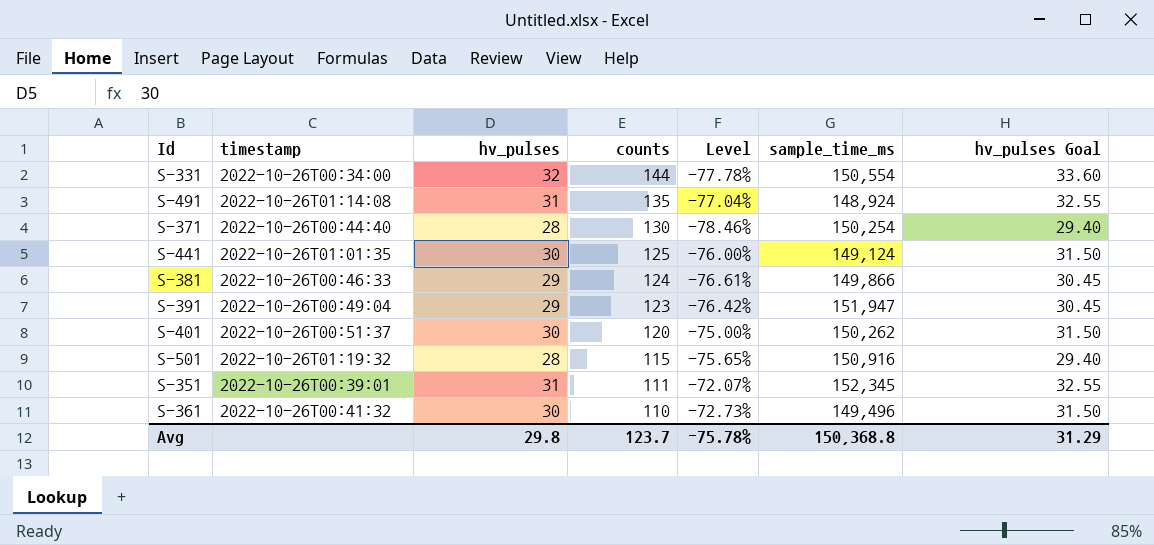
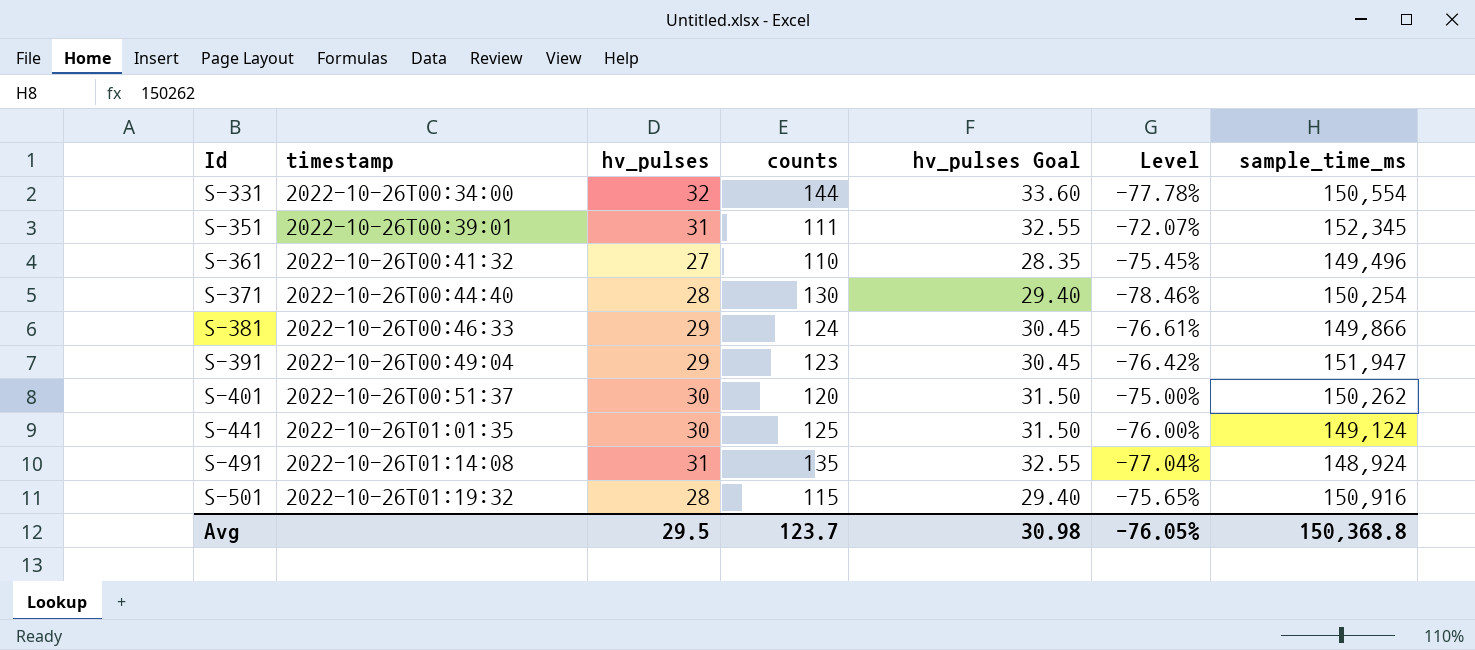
row order: counts descending -> Id ascending
column hv_pulses Goal | position: 7 -> 5
S-361 | hv_pulses: 30 -> 27
S-361 | hv_pulses Goal: 31.50 -> 28.35
S-361 | Level: -72.73% -> -75.45%
Avg | hv_pulses: 29.8 -> 29.5
Avg | hv_pulses Goal: 31.29 -> 30.98
Avg | Level: -75.78% -> -76.05%

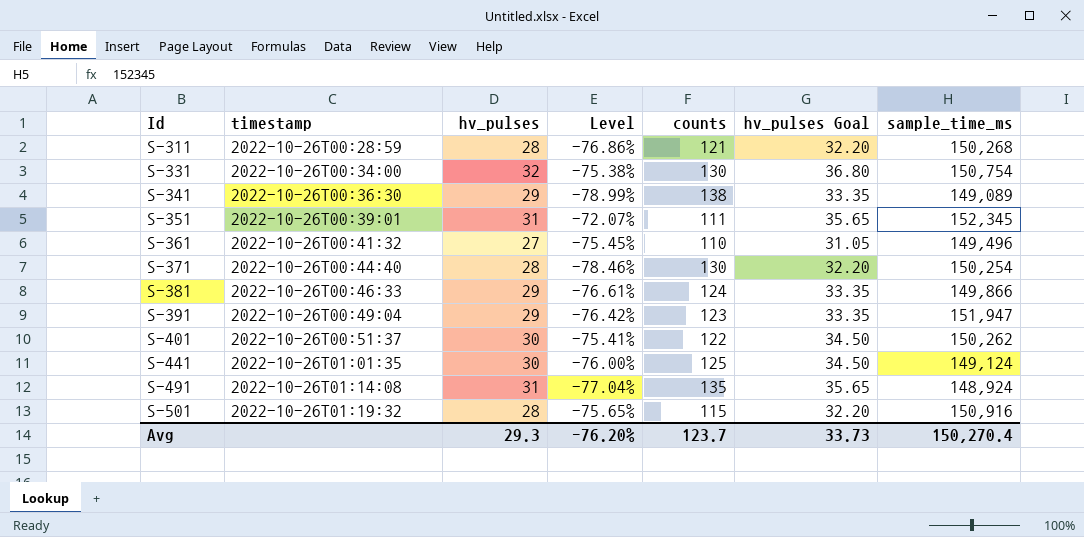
column Level | position: 6 -> 4
column hv_pulses Goal | formula: [hv_pulses] * 1.05 -> [hv_pulses] * 1.15
row S-311: none -> 2022-10-26T00:28:59 | 28 | -76.86% | 121 | 32.20 | 150,268
S-331 | Level: -77.78% -> -75.38%
S-331 | counts: 144 -> 130
S-331 | sample_time_ms: 150,554 -> 150,754
row S-341: none -> 2022-10-26T00:36:30 | 29 | -78.99% | 138 | 33.35 | 149,089
S-401 | Level: -75.00% -> -75.41%
S-401 | counts: 120 -> 122
Avg | hv_pulses: 29.5 -> 29.3
Avg | Level: -76.05% -> -76.20%
Avg | hv_pulses Goal: 30.98 -> 33.73
Avg | sample_time_ms: 150,368.8 -> 150,270.4

